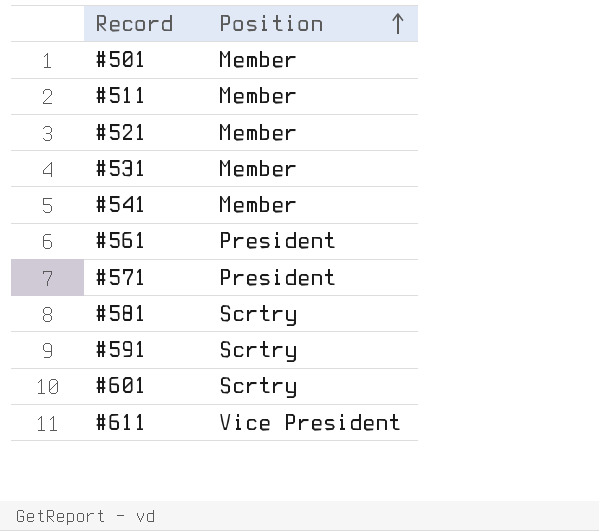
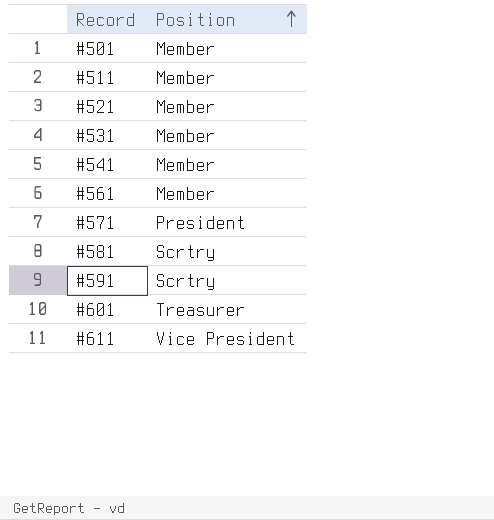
#561 | Position: President -> Member
#601 | Position: Scrtry -> Treasurer

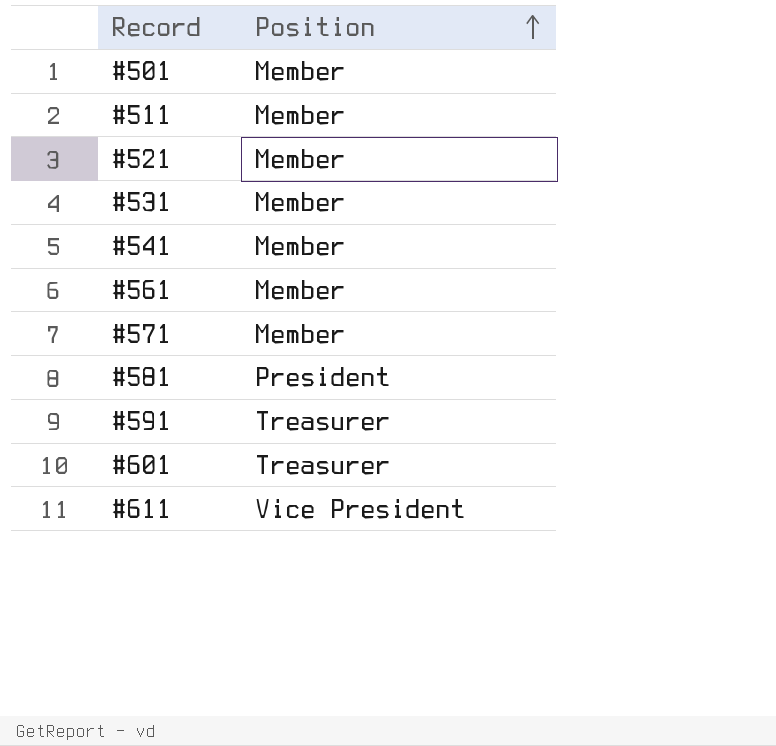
#571 | Position: President -> Member
#581 | Position: Scrtry -> President
#591 | Position: Scrtry -> Treasurer

